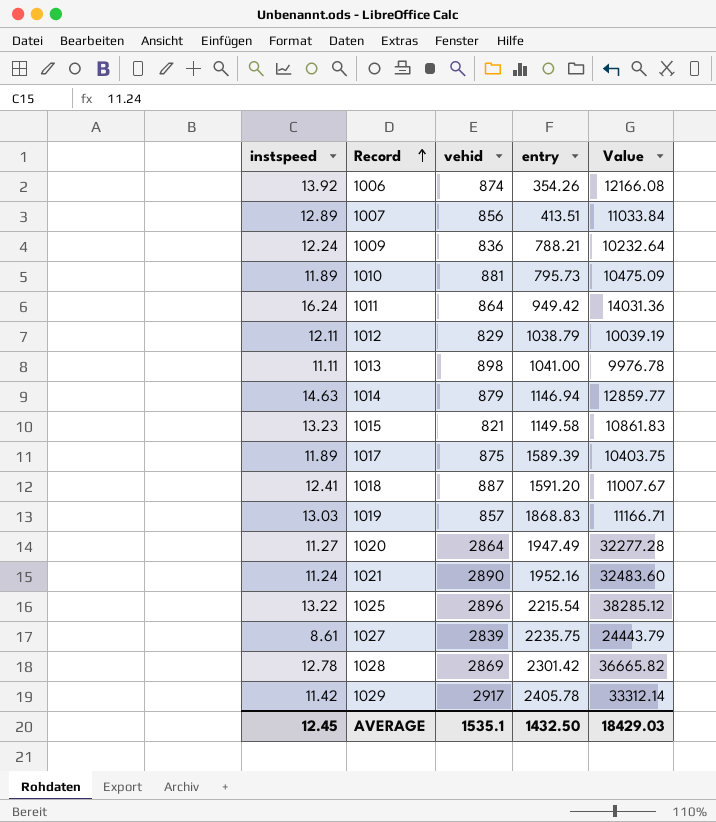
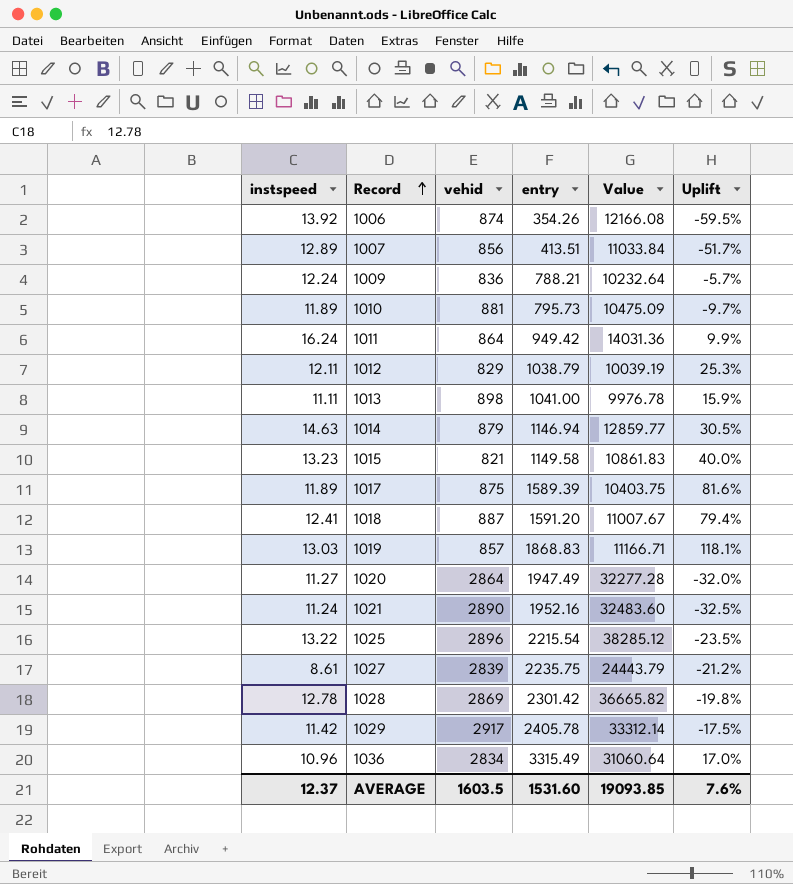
column Uplift | formula: none -> ([entry] - [vehid]) / [vehid]
row 1036: none -> 10.96 | 2834 | 3315.49 | 31060.64 | 17.0%
AVERAGE | instspeed: 12.45 -> 12.37
AVERAGE | vehid: 1535.1 -> 1603.5
AVERAGE | entry: 1432.50 -> 1531.60
AVERAGE | Value: 18429.03 -> 19093.85

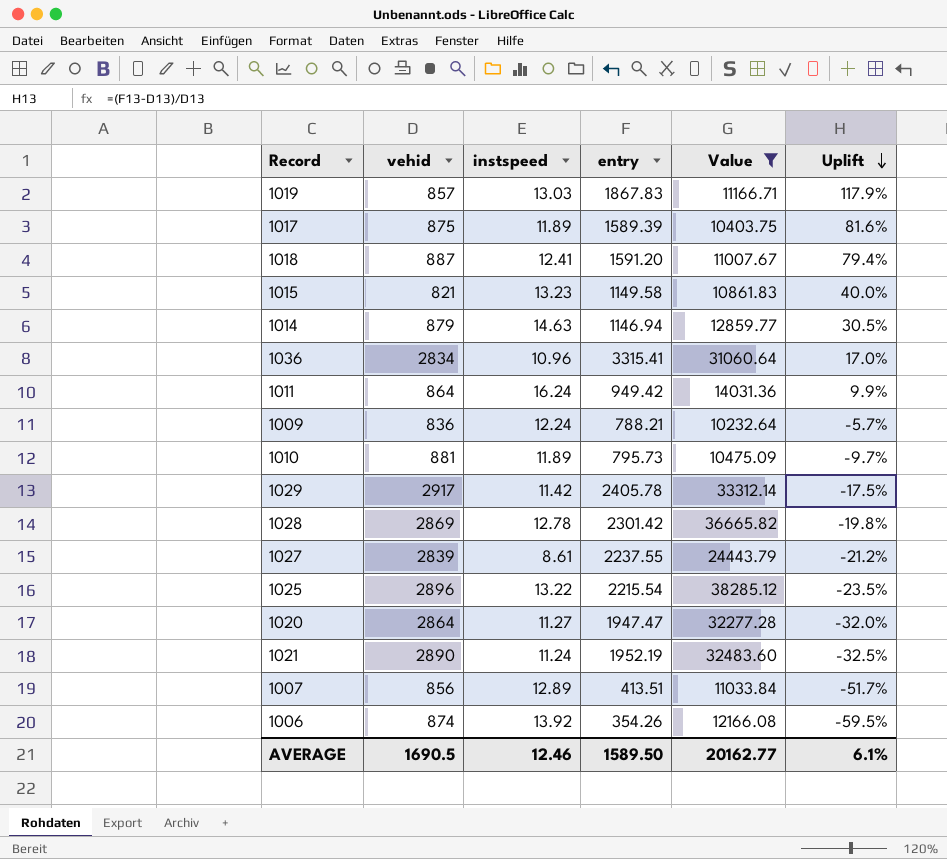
filter: none -> Value >= 10232.64
row order: Record ascending -> Uplift descending
column instspeed | position: 1 -> 3
1019 | entry: 1868.83 -> 1867.83
1019 | Uplift: 118.1% -> 117.9%
1036 | entry: 3315.49 -> 3315.41
1027 | entry: 2235.75 -> 2237.55
1020 | entry: 1947.49 -> 1947.47
1021 | entry: 1952.16 -> 1952.19
AVERAGE | vehid: 1603.5 -> 1690.5
AVERAGE | instspeed: 12.37 -> 12.46
AVERAGE | entry: 1531.60 -> 1589.50
AVERAGE | Value: 19093.85 -> 20162.77
AVERAGE | Uplift: 7.6% -> 6.1%

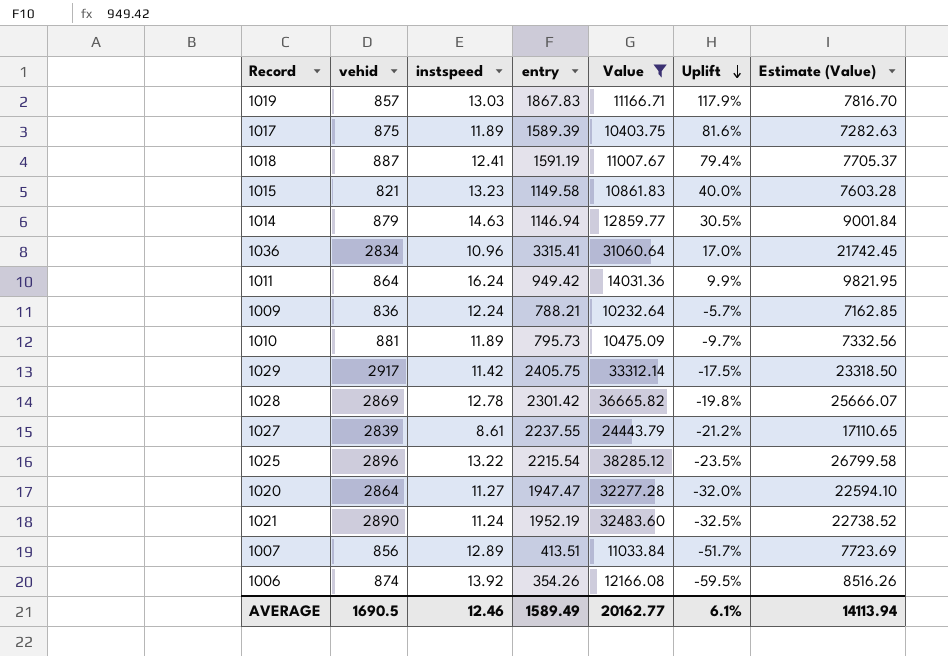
column Estimate (Value) | formula: none -> [Value] * 0.7
1018 | entry: 1591.20 -> 1591.19
1029 | entry: 2405.78 -> 2405.75
AVERAGE | entry: 1589.50 -> 1589.49

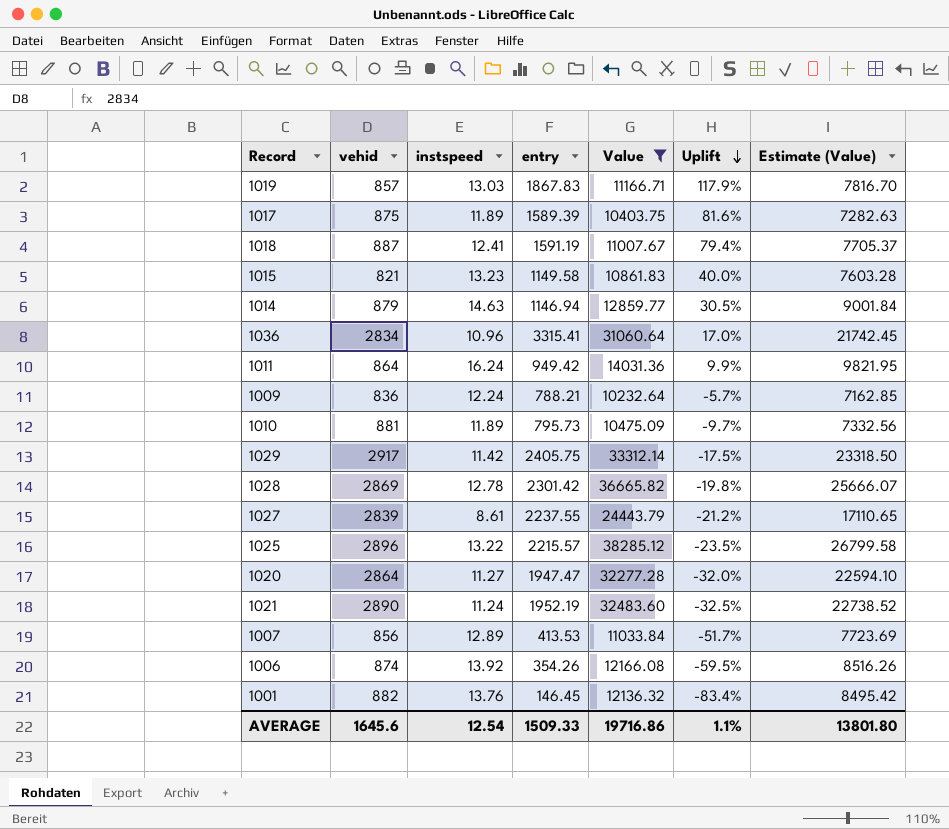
1025 | entry: 2215.54 -> 2215.57
1007 | entry: 413.51 -> 413.53
row 1001: none -> 882 | 13.76 | 146.45 | 12136.32 | -83.4% | 8495.42
AVERAGE | vehid: 1690.5 -> 1645.6
AVERAGE | instspeed: 12.46 -> 12.54
AVERAGE | entry: 1589.49 -> 1509.33
AVERAGE | Value: 20162.77 -> 19716.86
AVERAGE | Uplift: 6.1% -> 1.1%
AVERAGE | Estimate (Value): 14113.94 -> 13801.80

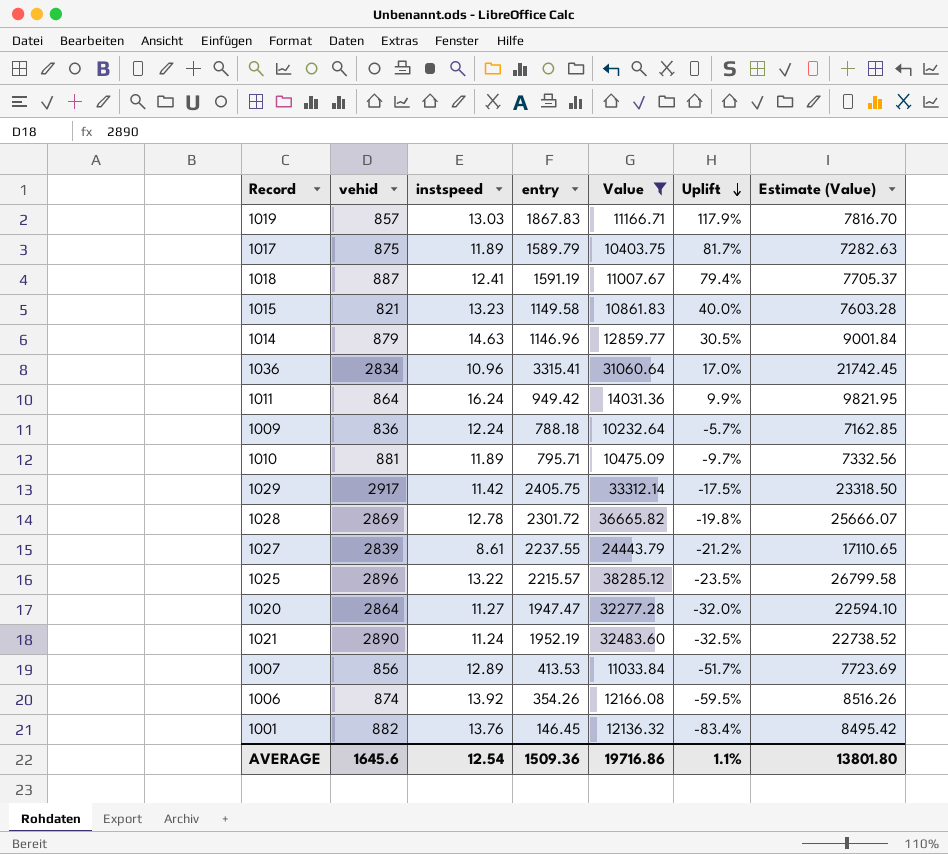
1017 | entry: 1589.39 -> 1589.79
1017 | Uplift: 81.6% -> 81.7%
1014 | entry: 1146.94 -> 1146.96
1009 | entry: 788.21 -> 788.18
1010 | entry: 795.73 -> 795.71
1028 | entry: 2301.42 -> 2301.72
AVERAGE | entry: 1509.33 -> 1509.36

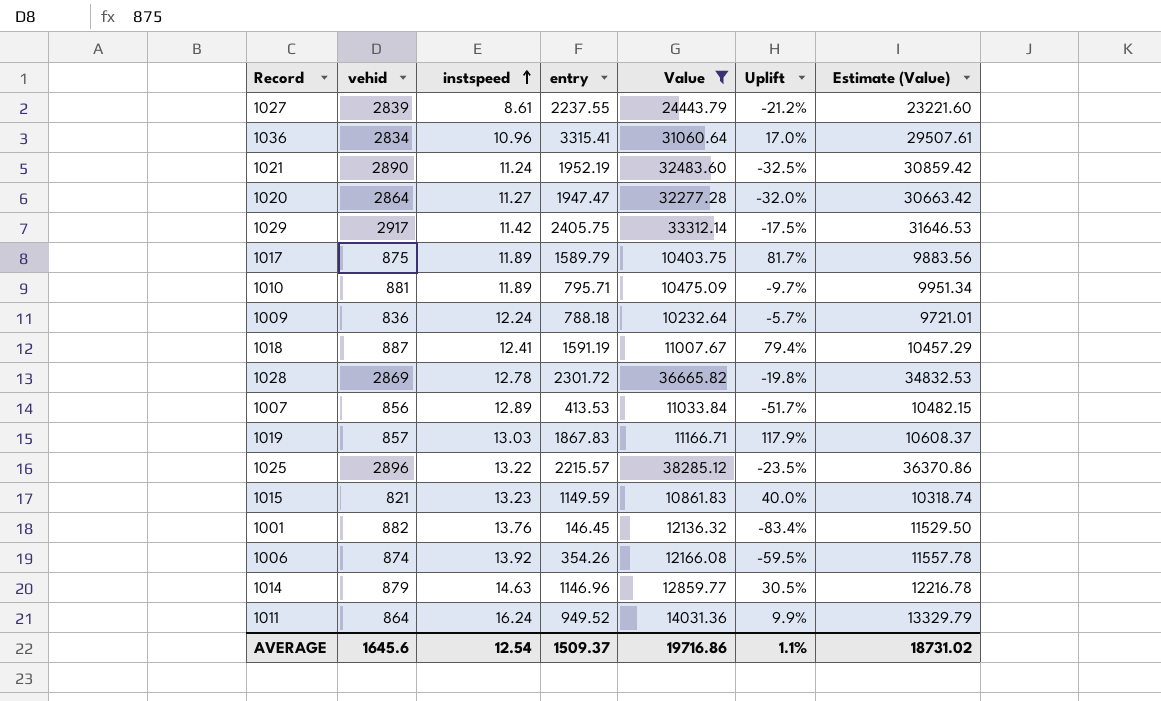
row order: Uplift descending -> instspeed ascending
column Estimate (Value) | formula: [Value] * 0.7 -> [Value] * 0.95
1015 | entry: 1149.58 -> 1149.59
1011 | entry: 949.42 -> 949.52
AVERAGE | entry: 1509.36 -> 1509.37
AVERAGE | Estimate (Value): 13801.80 -> 18731.02

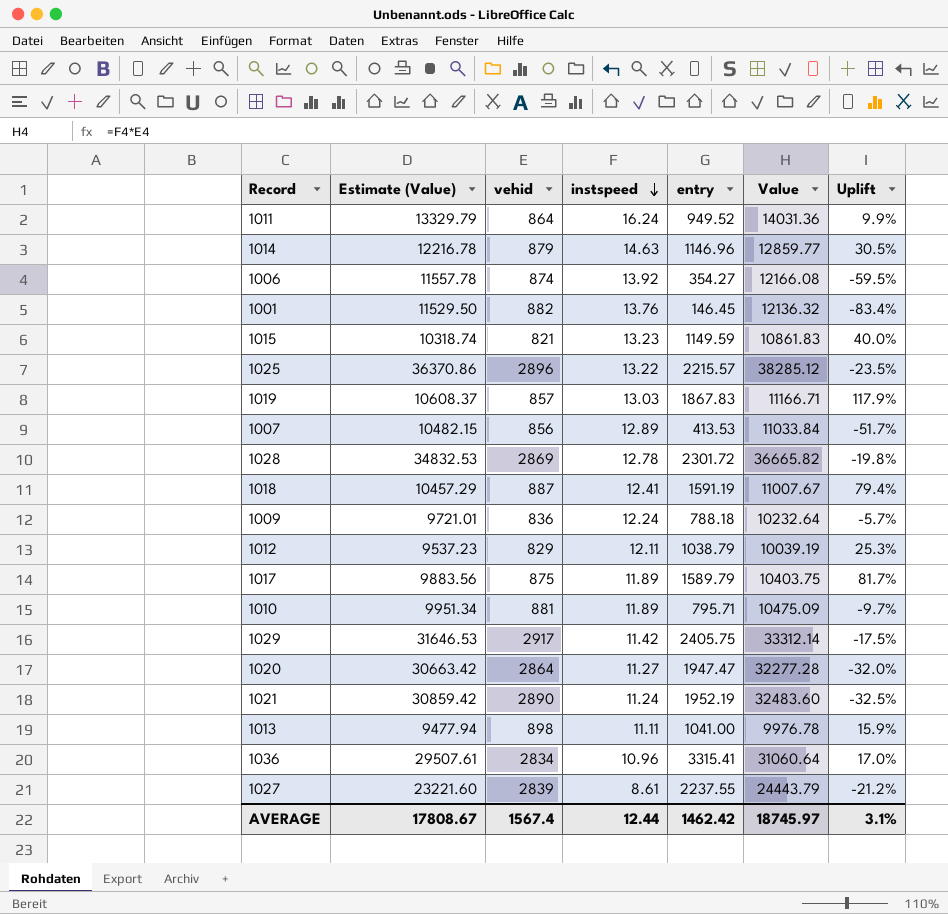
filter: Value >= 10232.64 -> none
row order: instspeed ascending -> instspeed descending
column Estimate (Value) | position: 7 -> 2
1006 | entry: 354.26 -> 354.27
AVERAGE | Estimate (Value): 18731.02 -> 17808.67
AVERAGE | vehid: 1645.6 -> 1567.4
AVERAGE | instspeed: 12.54 -> 12.44
AVERAGE | entry: 1509.37 -> 1462.42
AVERAGE | Value: 19716.86 -> 18745.97
AVERAGE | Uplift: 1.1% -> 3.1%

